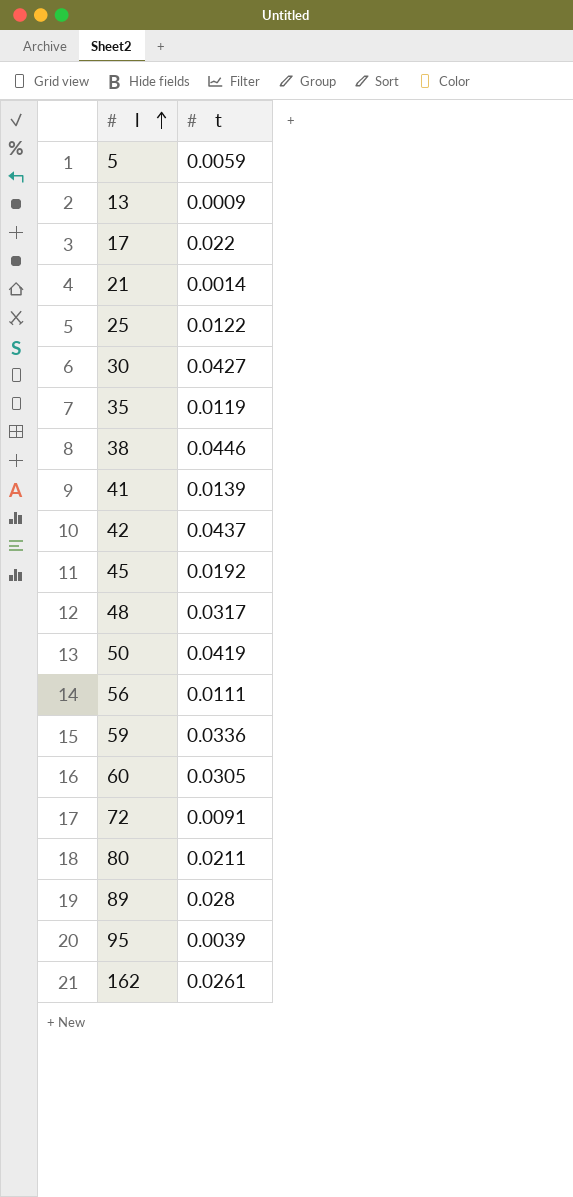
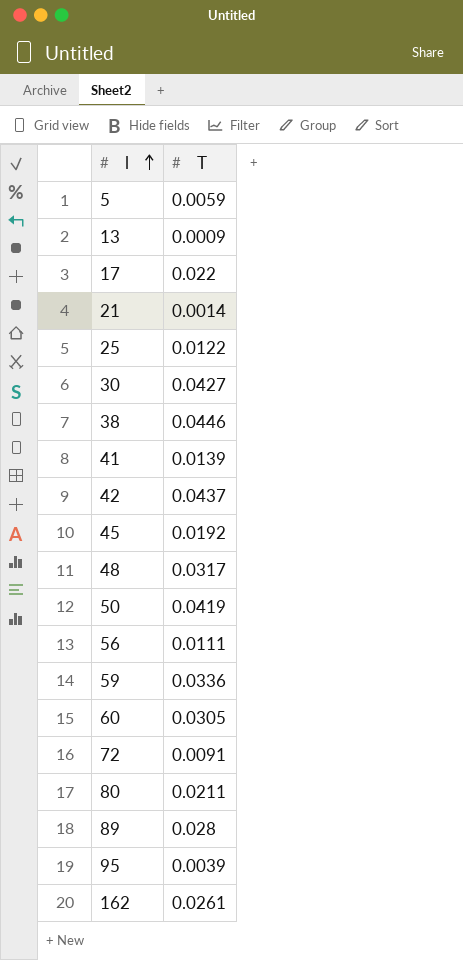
column name: t -> T
row 35: 0.0119 -> none

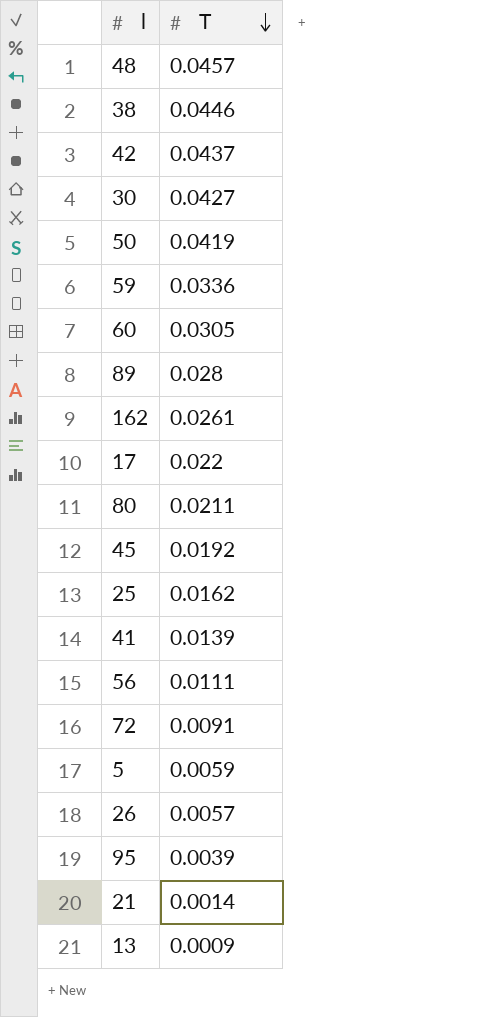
row order: l ascending -> T descending
48 | T: 0.0317 -> 0.0457
25 | T: 0.0122 -> 0.0162
row 26: none -> 0.0057

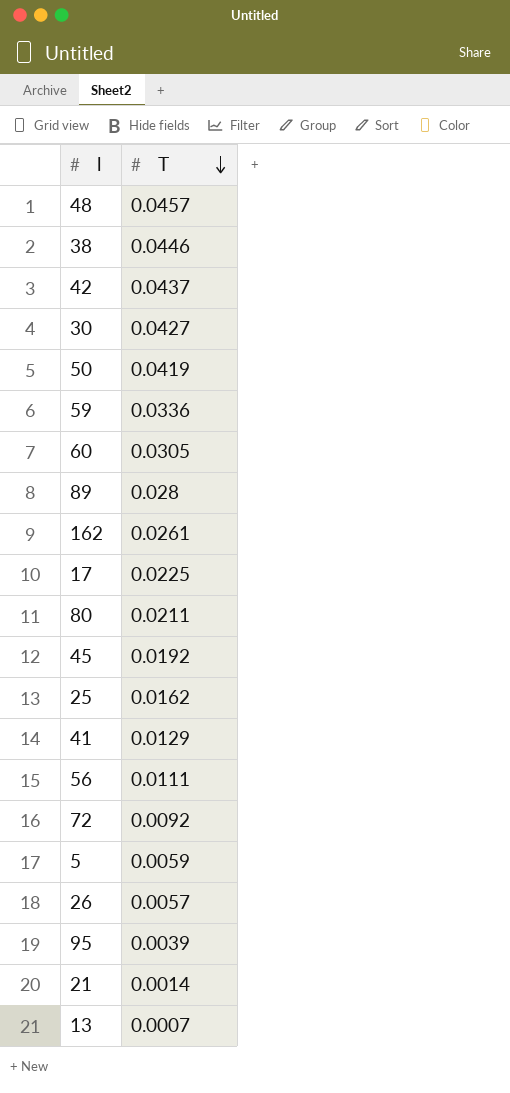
17 | T: 0.022 -> 0.0225
41 | T: 0.0139 -> 0.0129
72 | T: 0.0091 -> 0.0092
13 | T: 0.0009 -> 0.0007

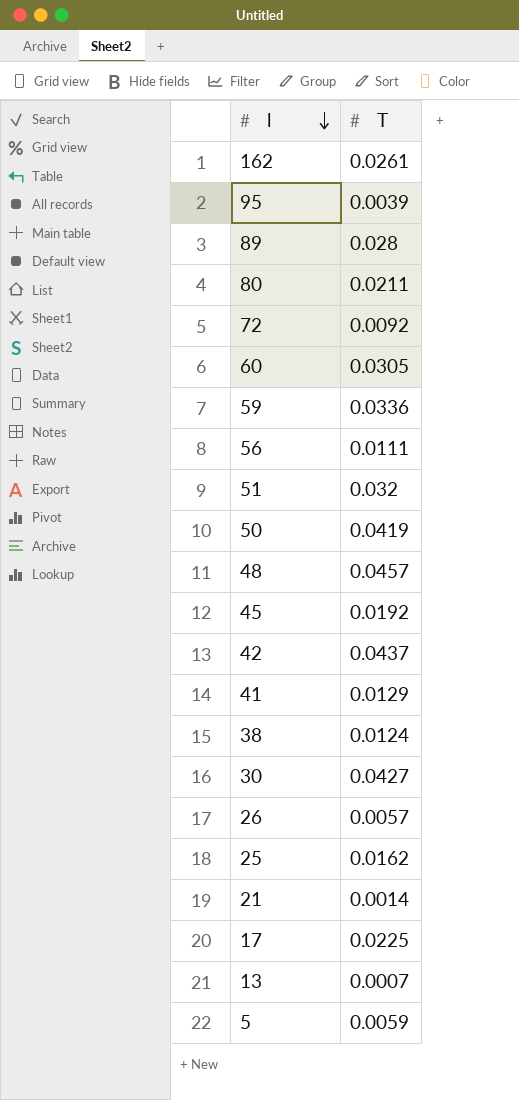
row order: T descending -> l descending
row 51: none -> 0.032
38 | T: 0.0446 -> 0.0124

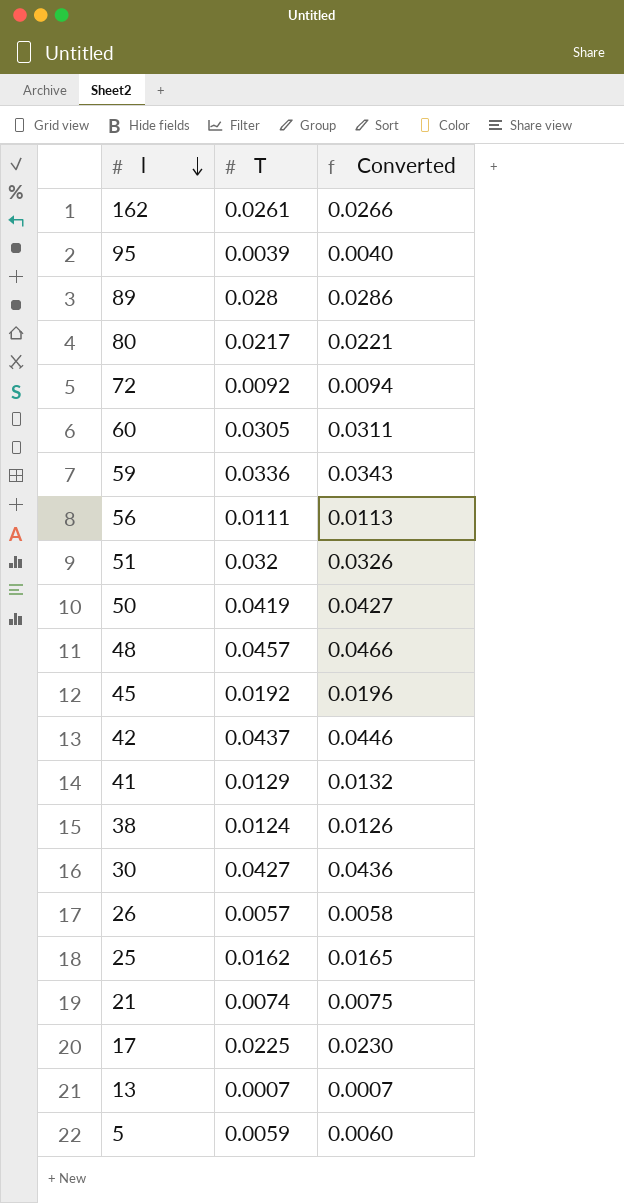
column Converted | formula: none -> [T] * 1.02
80 | T: 0.0211 -> 0.0217
21 | T: 0.0014 -> 0.0074

